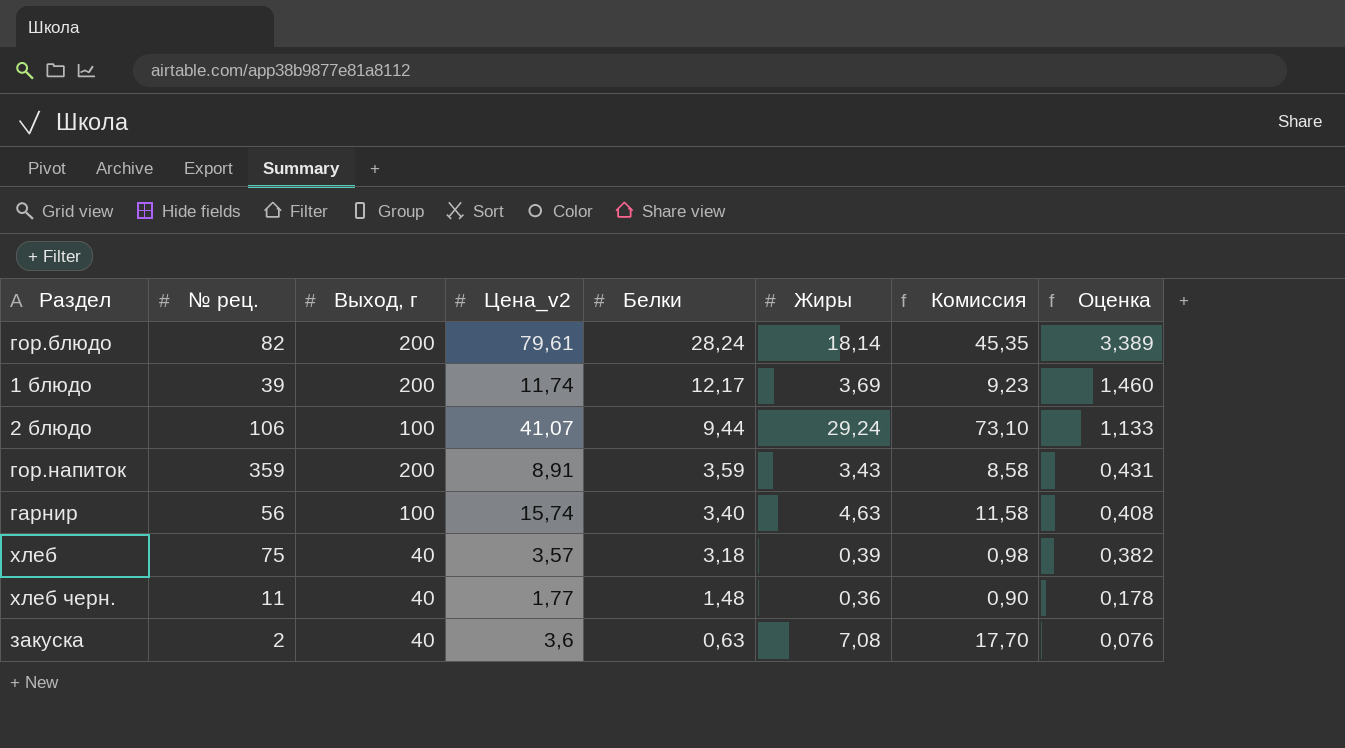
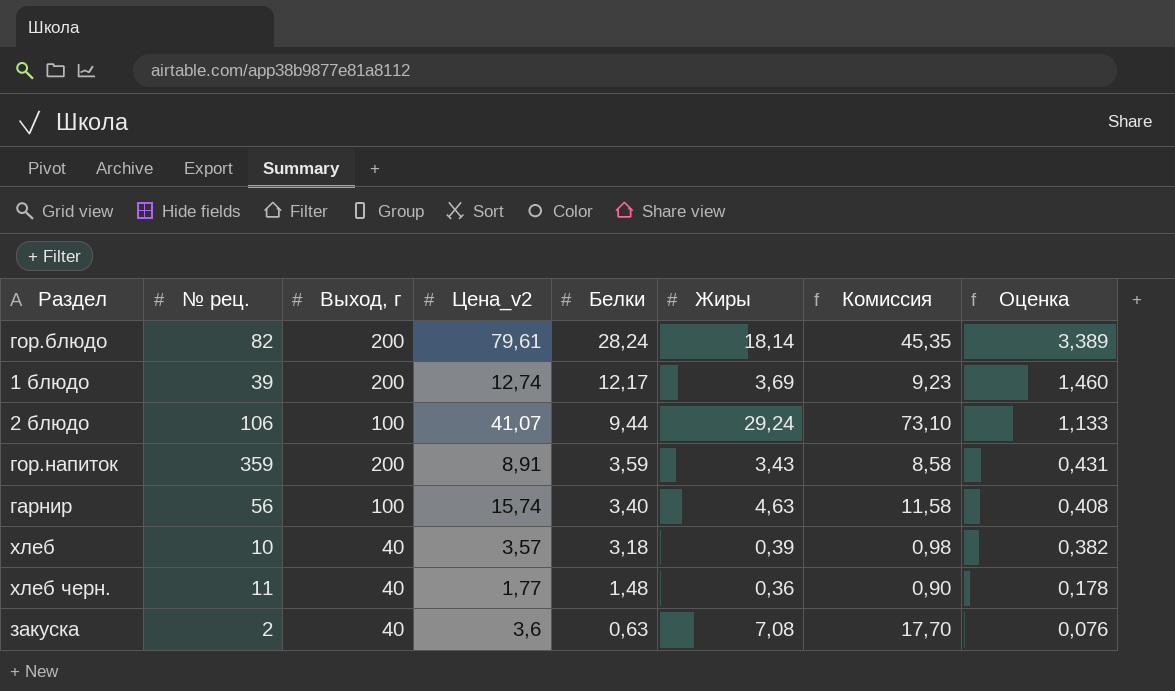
1 блюдо | Цена_v2: 11,74 -> 12,74
хлеб | № рец.: 75 -> 10

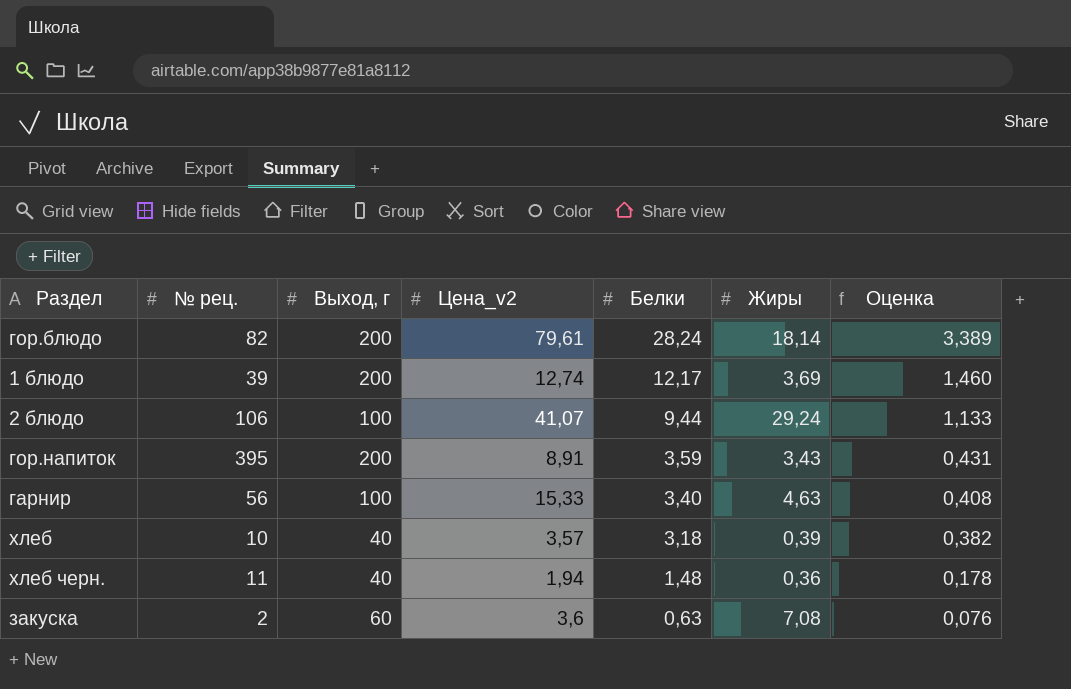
column Комиссия | formula: [Жиры] * 2,5 -> none
гор.напиток | № рец.: 359 -> 395
гарнир | Цена_v2: 15,74 -> 15,33
хлеб черн. | Цена_v2: 1,77 -> 1,94
закуска | Выход, г: 40 -> 60

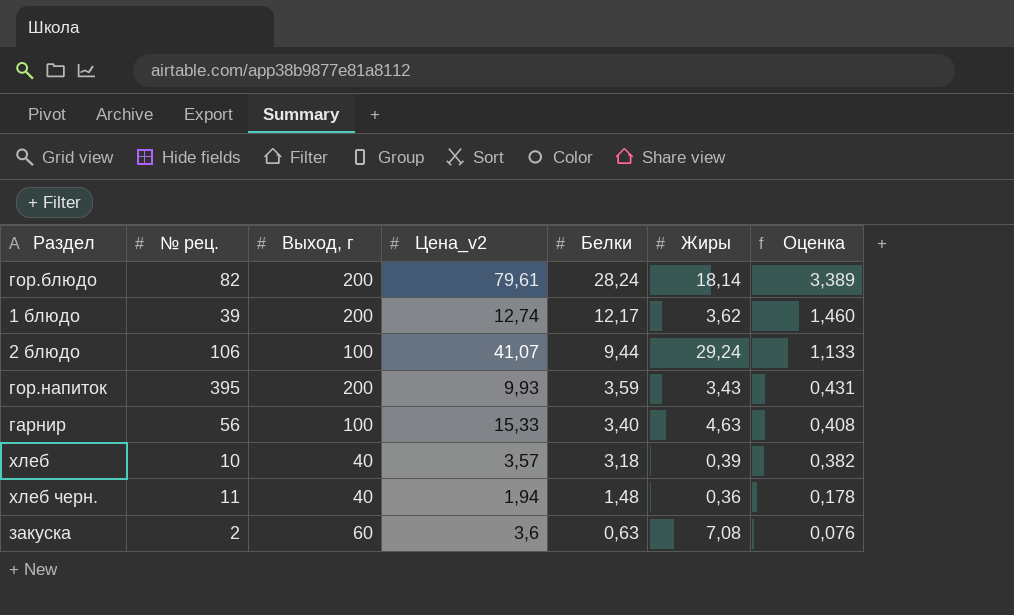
1 блюдо | Жиры: 3,69 -> 3,62
гор.напиток | Цена_v2: 8,91 -> 9,93

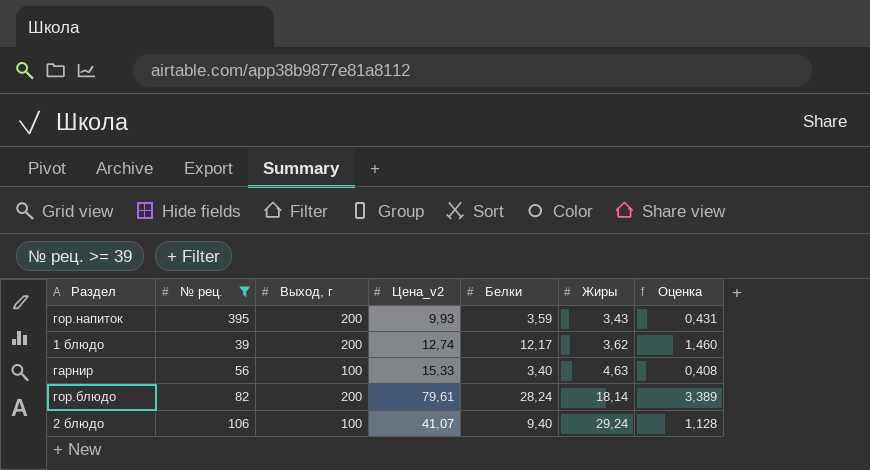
filter: none -> № рец. >= 39
row order: Белки descending -> Жиры ascending
2 блюдо | Белки: 9,44 -> 9,40
2 блюдо | Оценка: 1,133 -> 1,128

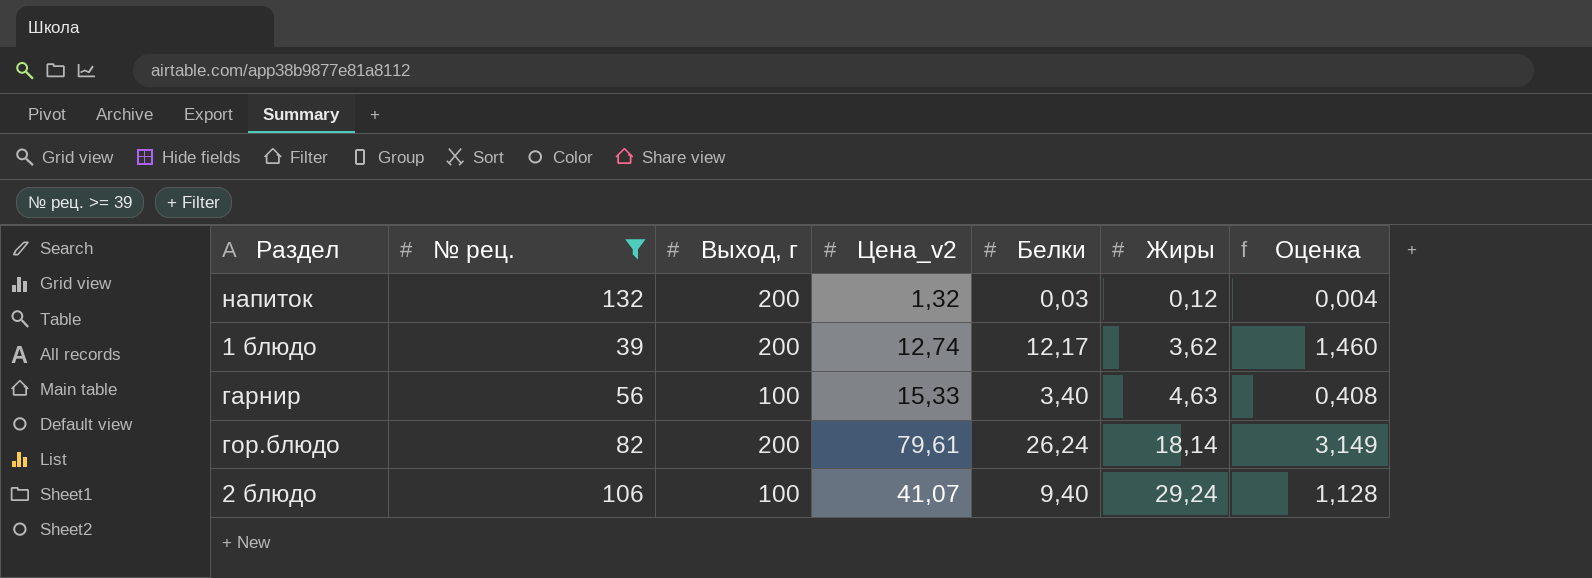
row гор.напиток: 395 | 200 | 9,93 | 3,59 | 3,43 | 0,431 -> none
row напиток: none -> 132 | 200 | 1,32 | 0,03 | 0,12 | 0,004
гор.блюдо | Белки: 28,24 -> 26,24
гор.блюдо | Оценка: 3,389 -> 3,149

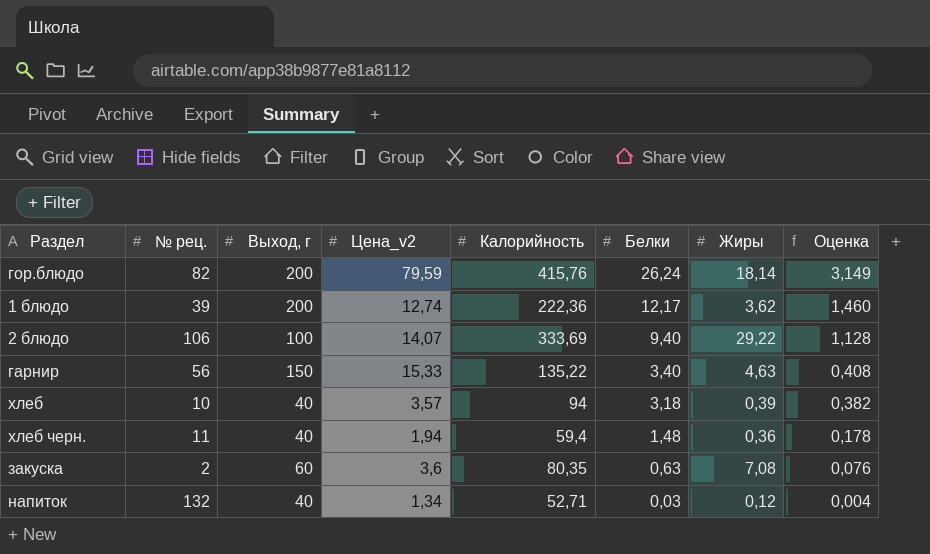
filter: № рец. >= 39 -> none
row order: Жиры ascending -> Белки descending
column Калорийность | position: none -> 5
гор.блюдо | Цена_v2: 79,61 -> 79,59
2 блюдо | Цена_v2: 41,07 -> 14,07
2 блюдо | Жиры: 29,24 -> 29,22
гарнир | Выход, г: 100 -> 150
напиток | Выход, г: 200 -> 40
напиток | Цена_v2: 1,32 -> 1,34

